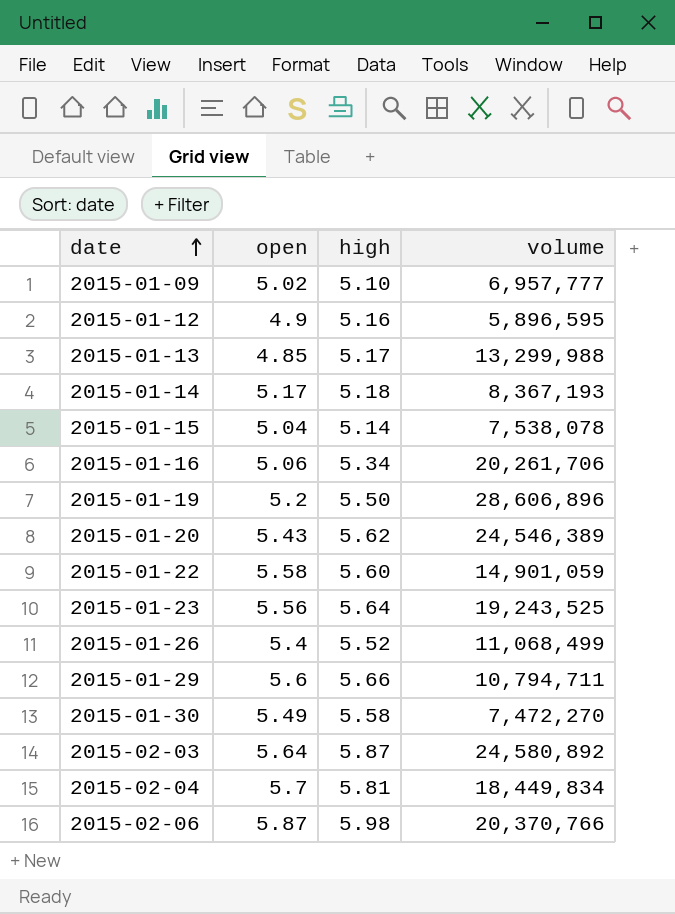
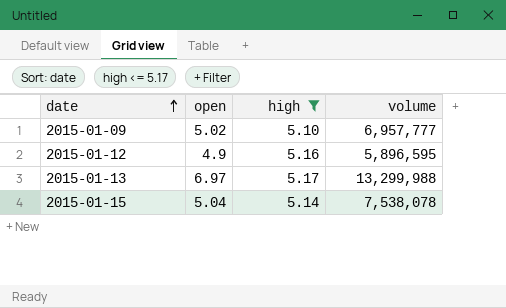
filter: none -> high <= 5.17
2015-01-13 | open: 4.85 -> 6.97

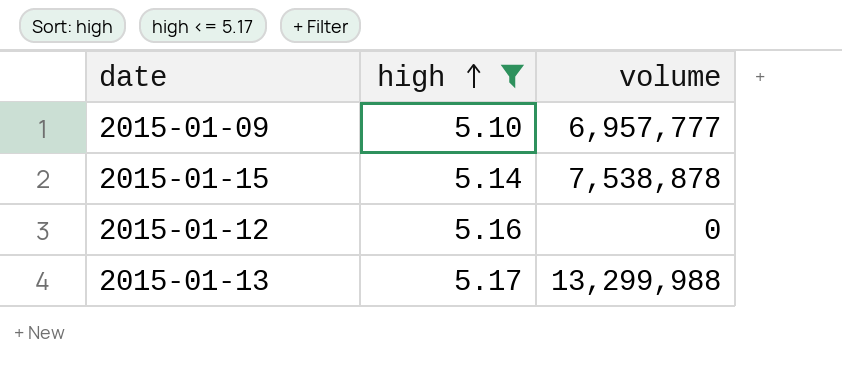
row order: date ascending -> high ascending
column open | position: 2 -> none
2015-01-15 | volume: 7,538,078 -> 7,538,878
2015-01-12 | volume: 5,896,595 -> 0

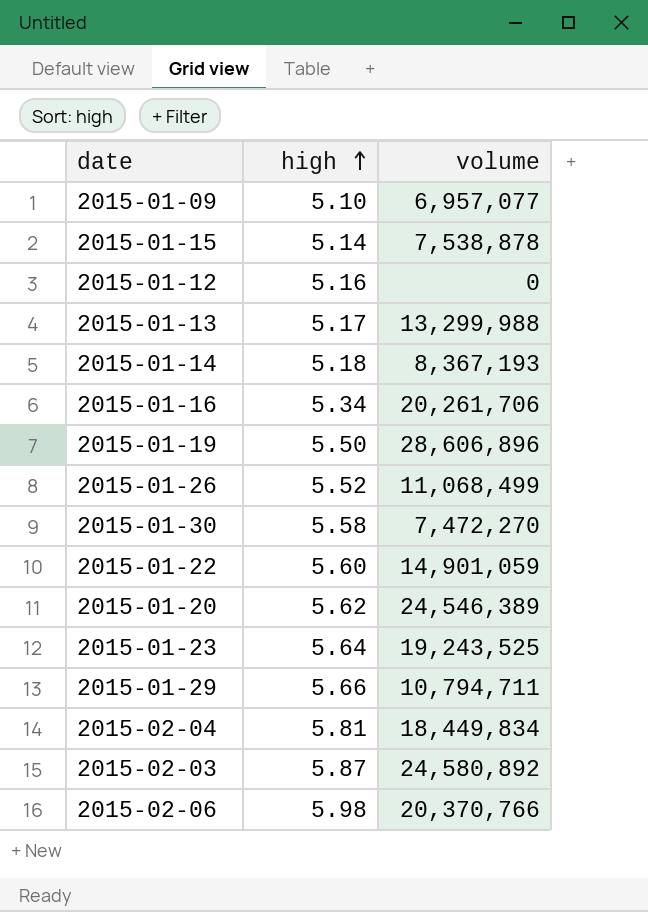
filter: high <= 5.17 -> none
2015-01-09 | volume: 6,957,777 -> 6,957,077

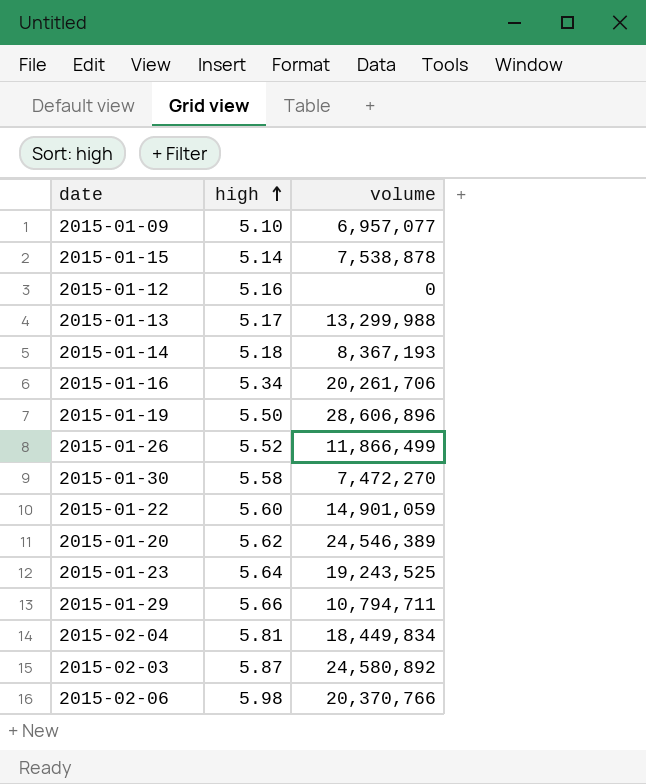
2015-01-26 | volume: 11,068,499 -> 11,866,499

